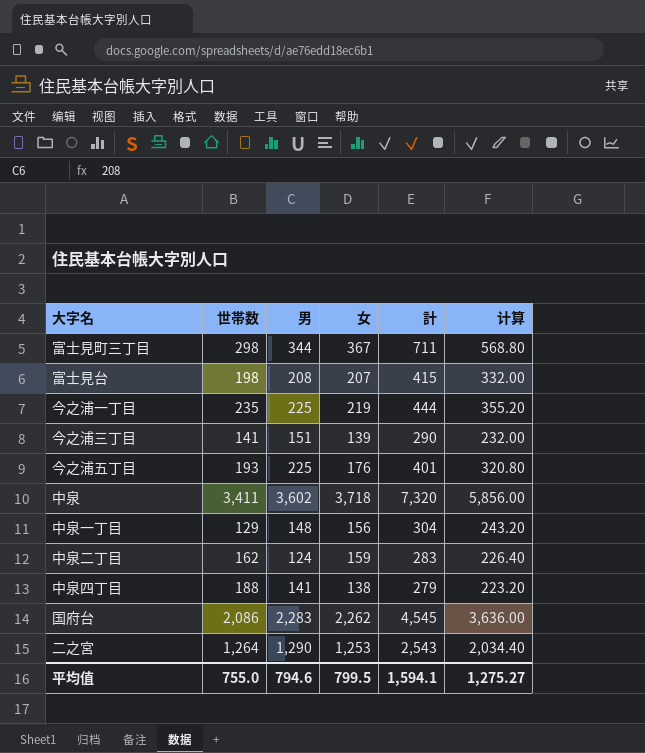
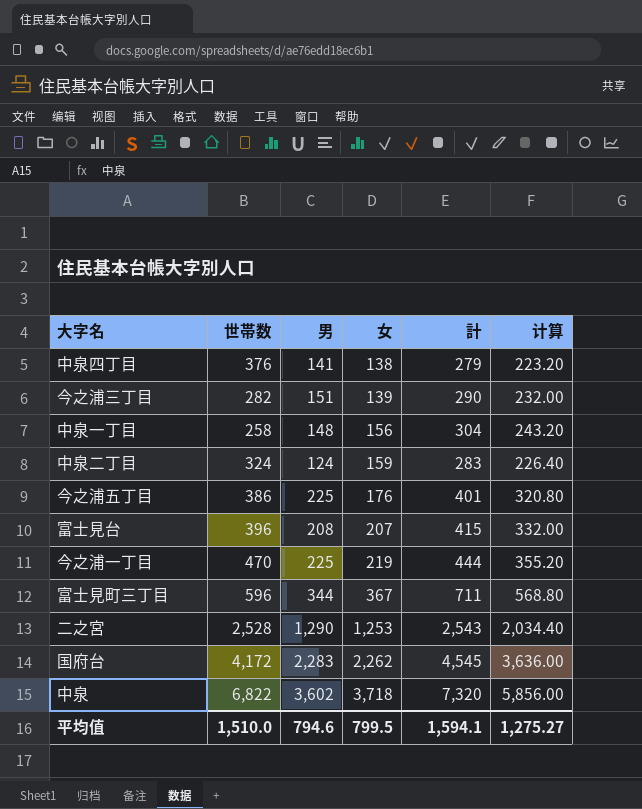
row order: none -> 女 ascending
中泉四丁目 | 世帯数: 188 -> 376
今之浦三丁目 | 世帯数: 141 -> 282
中泉一丁目 | 世帯数: 129 -> 258
中泉二丁目 | 世帯数: 162 -> 324
今之浦五丁目 | 世帯数: 193 -> 386
富士見台 | 世帯数: 198 -> 396
今之浦一丁目 | 世帯数: 235 -> 470
富士見町三丁目 | 世帯数: 298 -> 596
二之宮 | 世帯数: 1,264 -> 2,528
国府台 | 世帯数: 2,086 -> 4,172
中泉 | 世帯数: 3,411 -> 6,822
平均值 | 世帯数: 755.0 -> 1,510.0

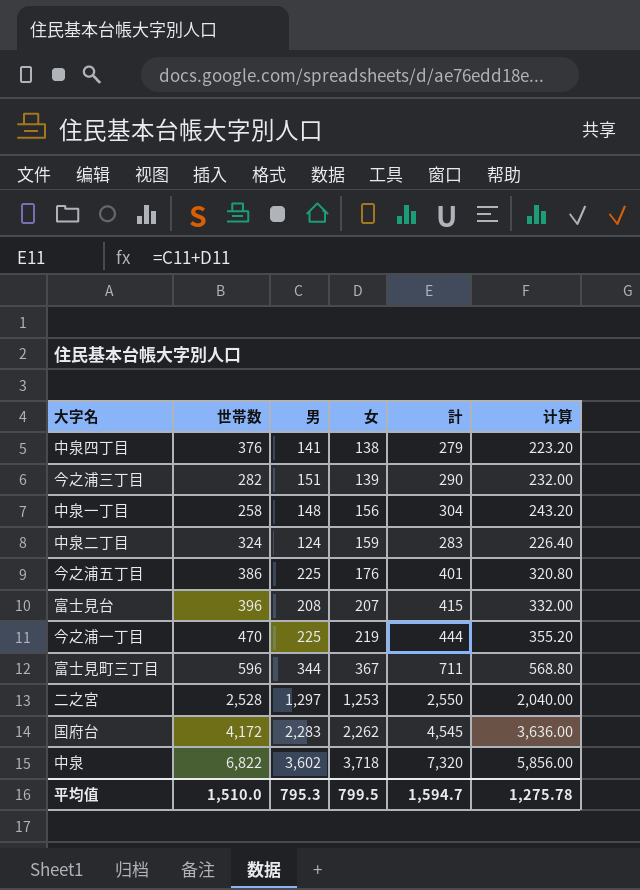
二之宮 | 男: 1,290 -> 1,297
二之宮 | 計: 2,543 -> 2,550
二之宮 | 计算: 2,034.40 -> 2,040.00
平均值 | 男: 794.6 -> 795.3
平均值 | 計: 1,594.1 -> 1,594.7
平均值 | 计算: 1,275.27 -> 1,275.78

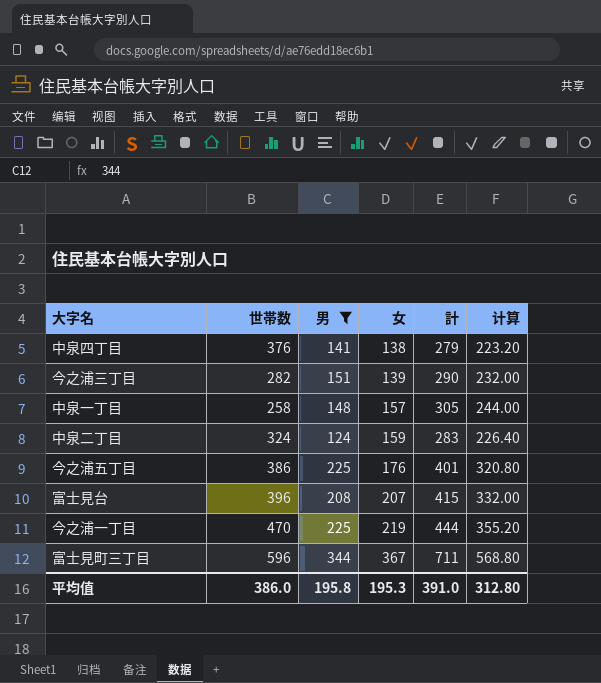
filter: none -> 男 <= 344
中泉一丁目 | 女: 156 -> 157
中泉一丁目 | 計: 304 -> 305
中泉一丁目 | 计算: 243.20 -> 244.00
平均值 | 世帯数: 1,510.0 -> 386.0
平均值 | 男: 795.3 -> 195.8
平均值 | 女: 799.5 -> 195.3
平均值 | 計: 1,594.7 -> 391.0
平均值 | 计算: 1,275.78 -> 312.80

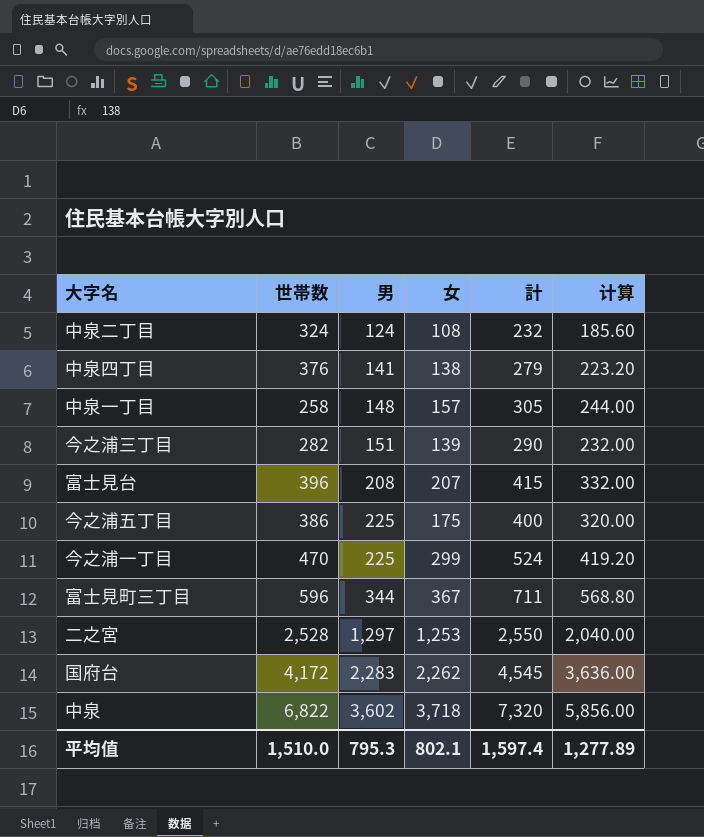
filter: 男 <= 344 -> none
row order: 女 ascending -> 男 ascending
中泉二丁目 | 女: 159 -> 108
中泉二丁目 | 計: 283 -> 232
中泉二丁目 | 计算: 226.40 -> 185.60
今之浦五丁目 | 女: 176 -> 175
今之浦五丁目 | 計: 401 -> 400
今之浦五丁目 | 计算: 320.80 -> 320.00
今之浦一丁目 | 女: 219 -> 299
今之浦一丁目 | 計: 444 -> 524
今之浦一丁目 | 计算: 355.20 -> 419.20
平均值 | 世帯数: 386.0 -> 1,510.0
平均值 | 男: 195.8 -> 795.3
平均值 | 女: 195.3 -> 802.1
平均值 | 計: 391.0 -> 1,597.4
平均值 | 计算: 312.80 -> 1,277.89

